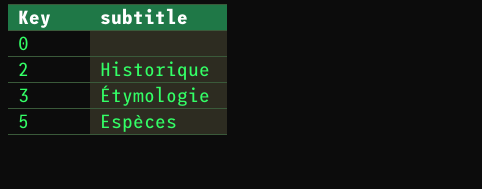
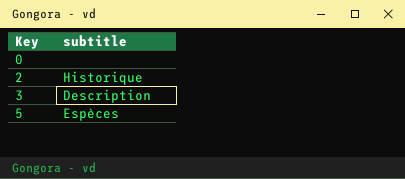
3 | subtitle: Étymologie -> Description

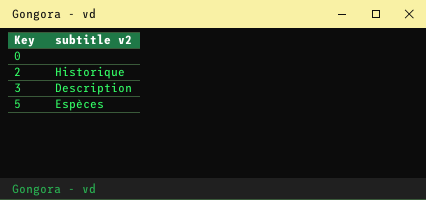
column name: subtitle -> subtitle v2

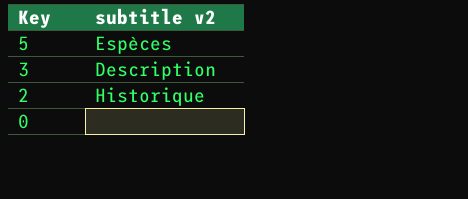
row order: Key ascending -> Key descending

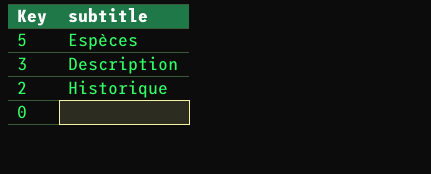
column name: subtitle v2 -> subtitle

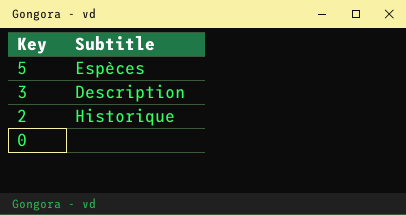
column name: subtitle -> Subtitle

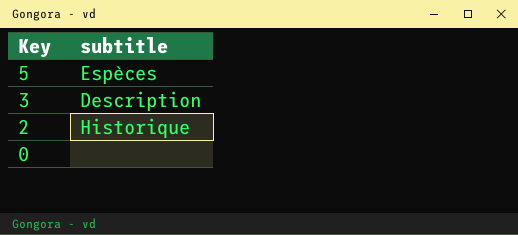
column name: Subtitle -> subtitle

